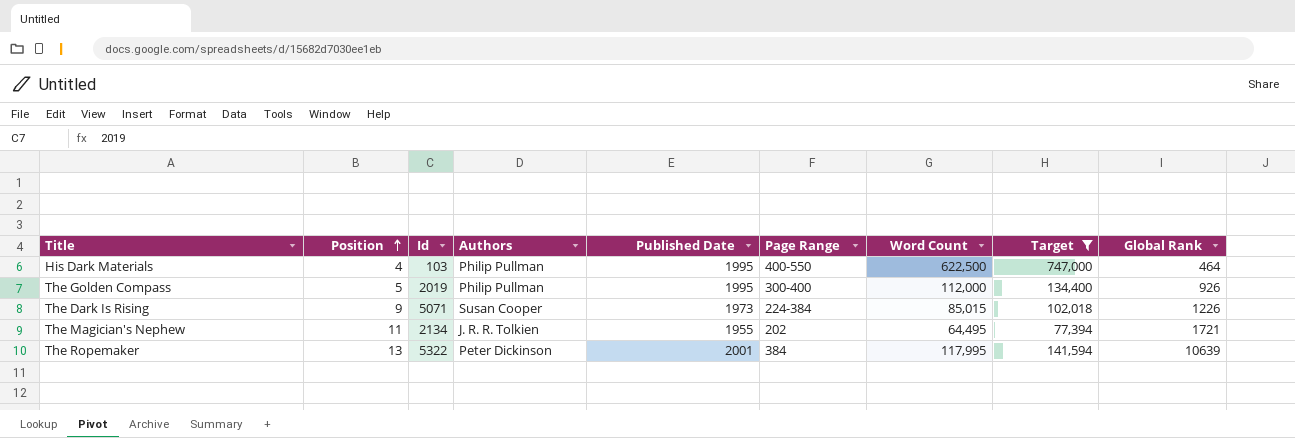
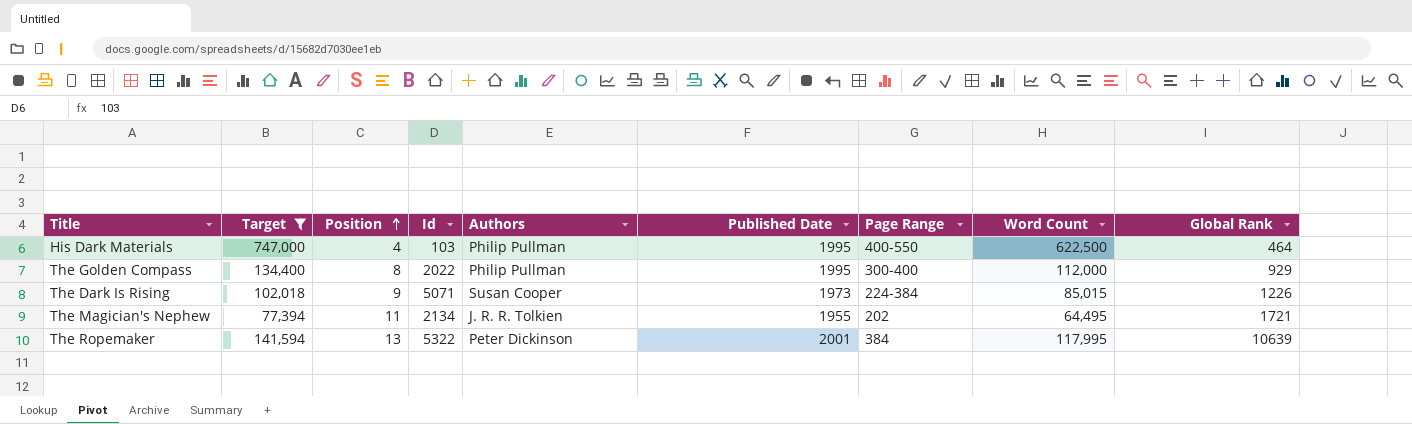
column Target | position: 8 -> 2
The Golden Compass | Position: 5 -> 8
The Golden Compass | Id: 2019 -> 2022
The Golden Compass | Global Rank: 926 -> 929

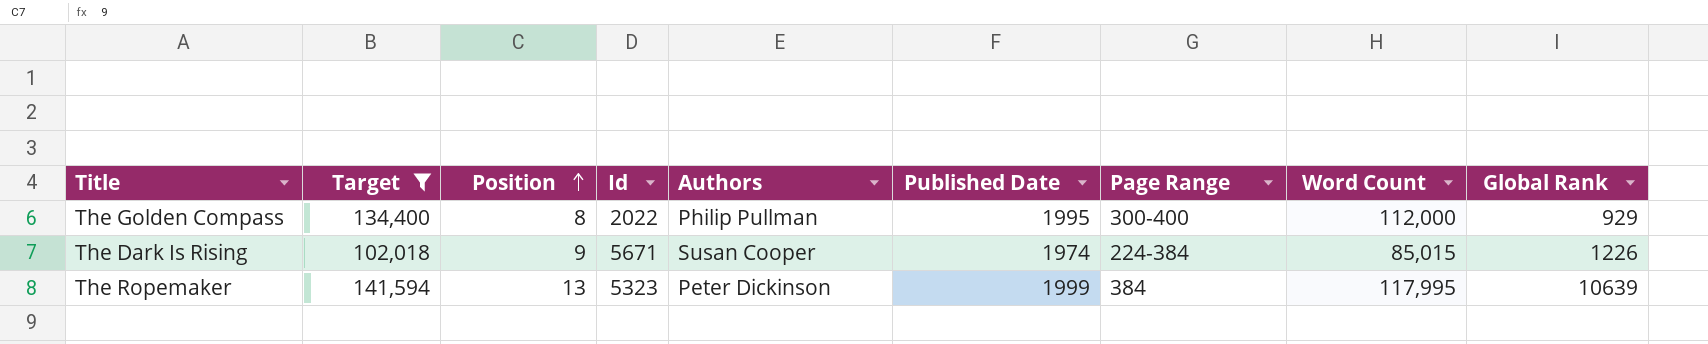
row His Dark Materials: 747,000 | 4 | 103 | Philip Pullman | 1995 | 400-550 | 622,500 | 464 -> none
row The Magician's Nephew: 77,394 | 11 | 2134 | J. R. R. Tolkien | 1955 | 202 | 64,495 | 1721 -> none
The Dark Is Rising | Id: 5071 -> 5671
The Dark Is Rising | Published Date: 1973 -> 1974
The Ropemaker | Id: 5322 -> 5323
The Ropemaker | Published Date: 2001 -> 1999

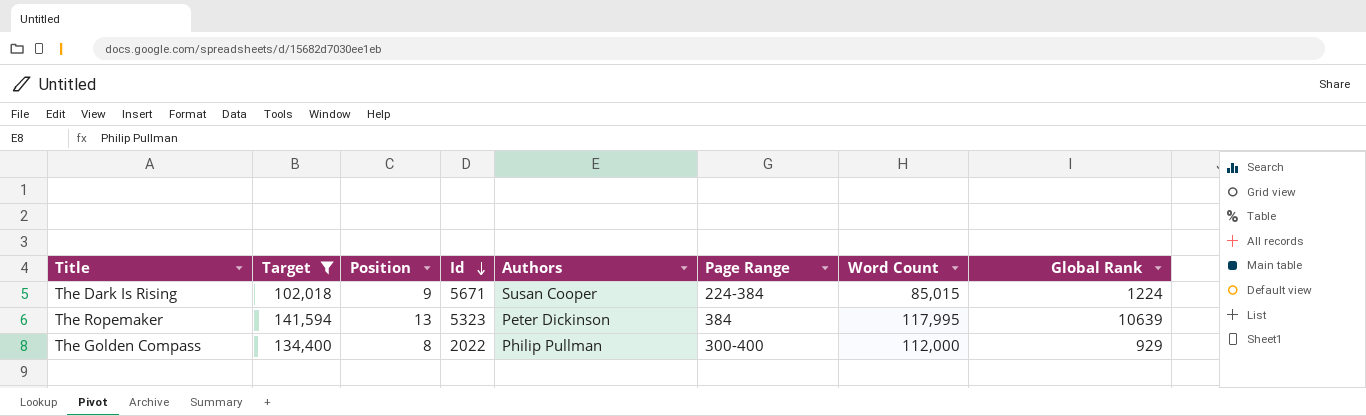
row order: Position ascending -> Id descending
column Published Date | position: 6 -> none
The Dark Is Rising | Global Rank: 1226 -> 1224

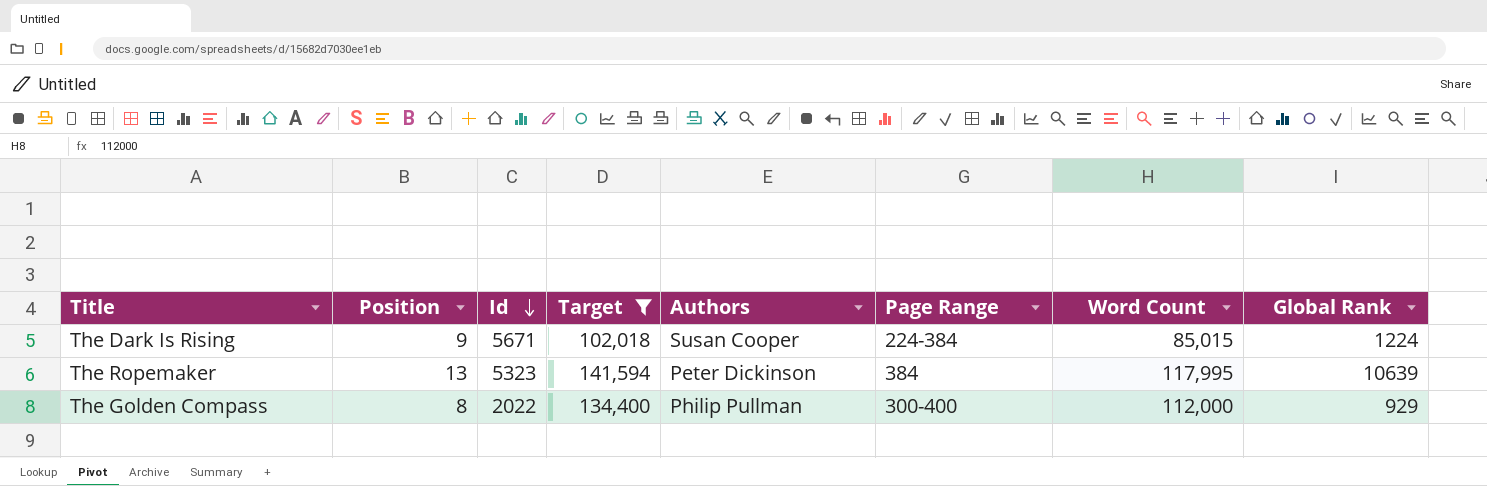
column Target | position: 2 -> 4

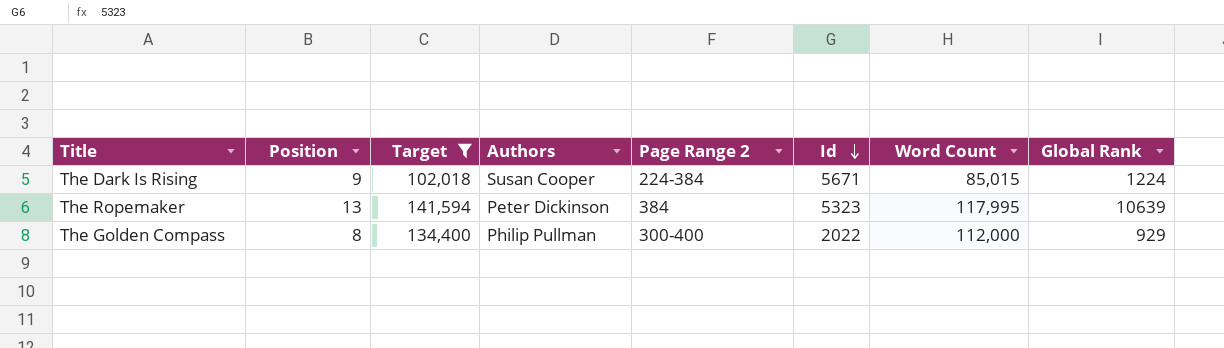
column name: Page Range -> Page Range 2
column Id | position: 3 -> 6

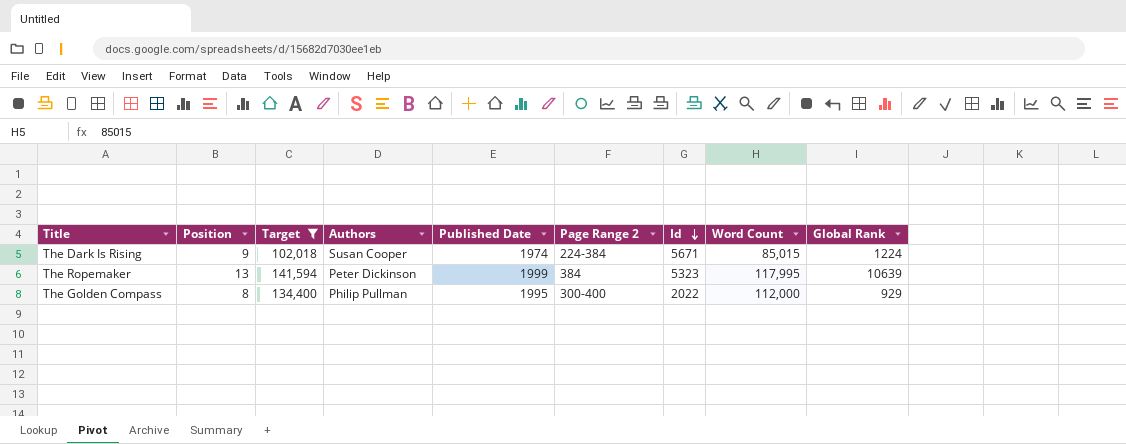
column Published Date | position: none -> 5

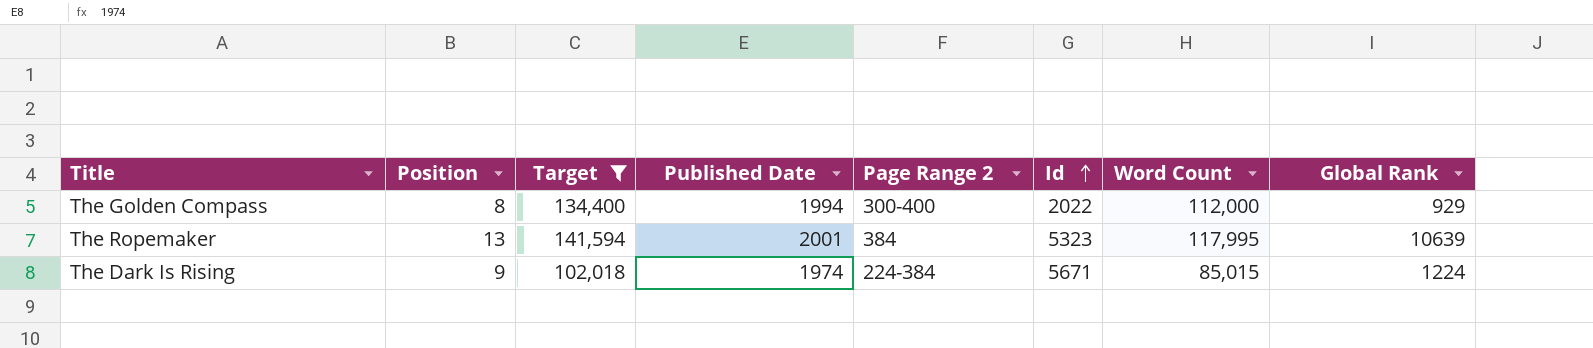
row order: Id descending -> Id ascending
column Authors | position: 4 -> none
The Golden Compass | Published Date: 1995 -> 1994
The Ropemaker | Published Date: 1999 -> 2001

